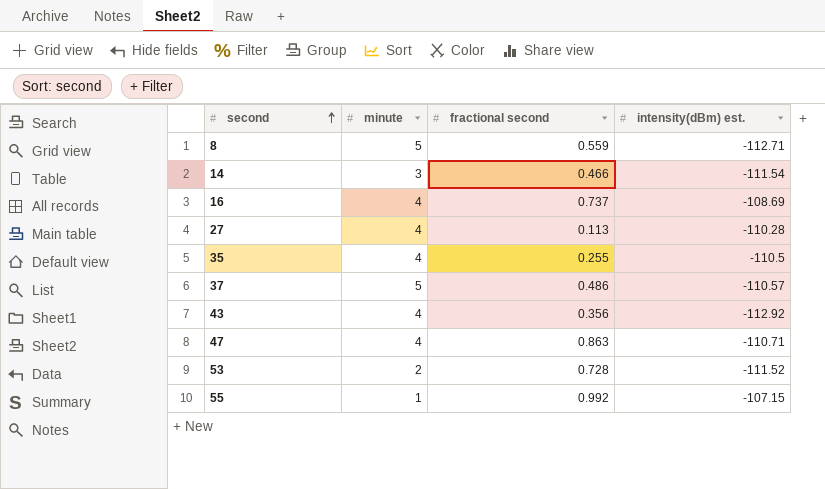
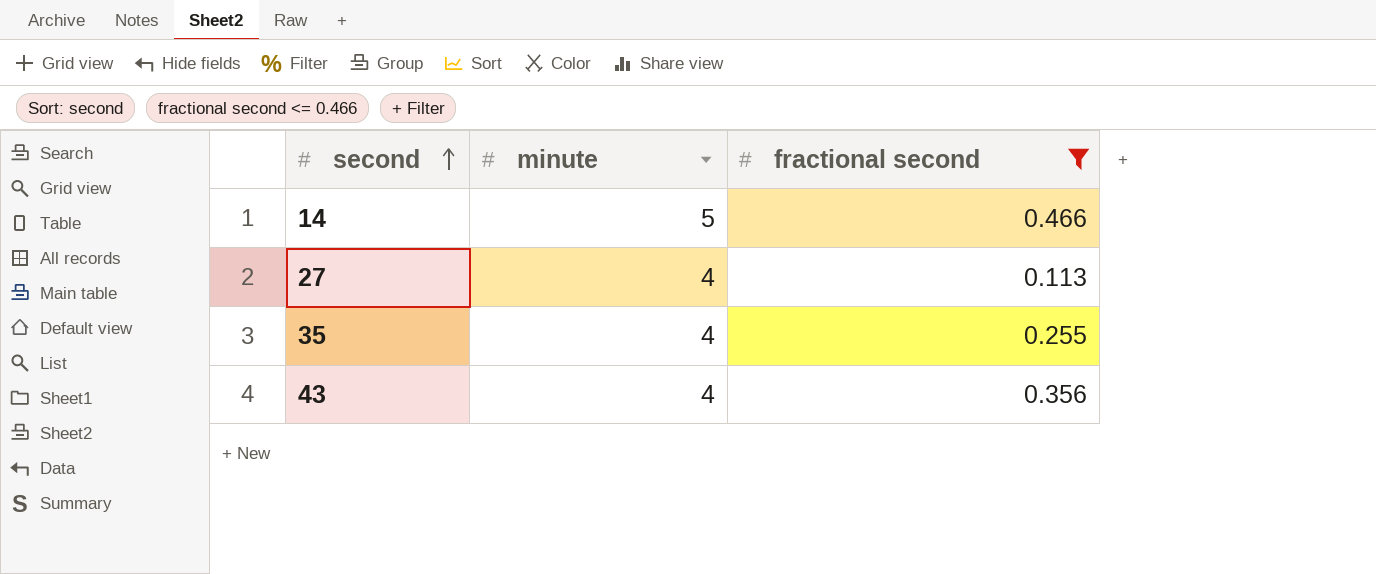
filter: none -> fractional second <= 0.466
column intensity(dBm) est. | position: 4 -> none
14 | minute: 3 -> 5

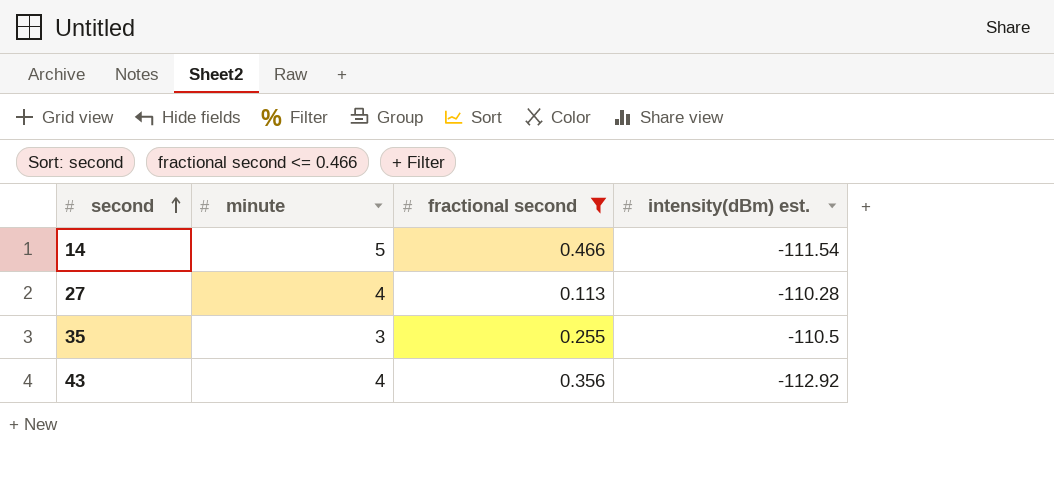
column intensity(dBm) est. | position: none -> 4
35 | minute: 4 -> 3

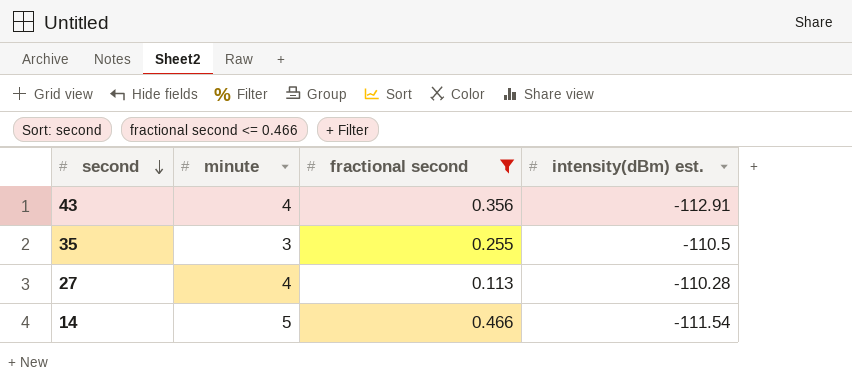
row order: second ascending -> second descending
43 | intensity(dBm) est.: -112.92 -> -112.91

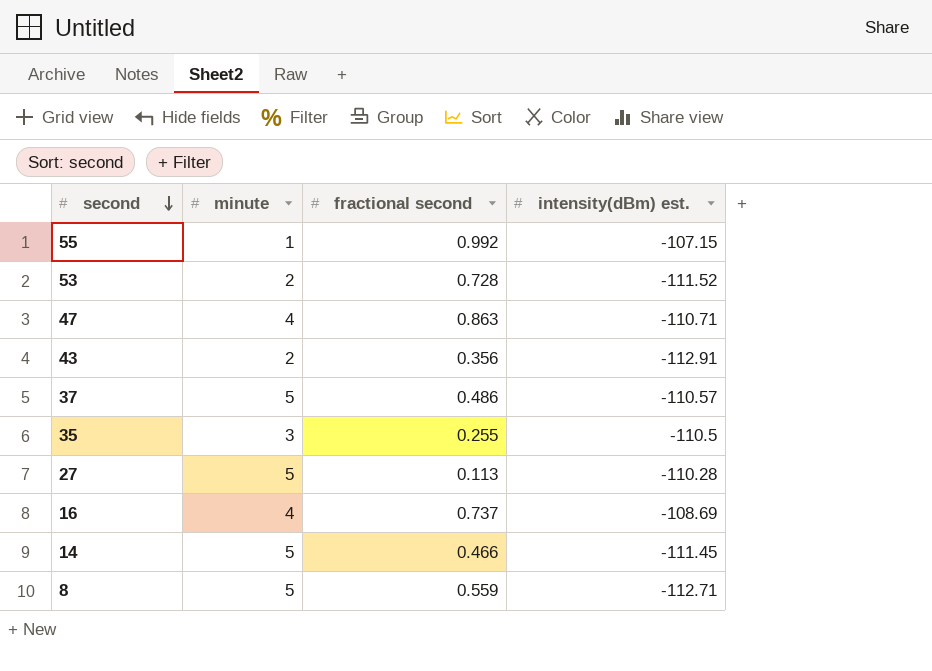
filter: fractional second <= 0.466 -> none
43 | minute: 4 -> 2
27 | minute: 4 -> 5
14 | intensity(dBm) est.: -111.54 -> -111.45

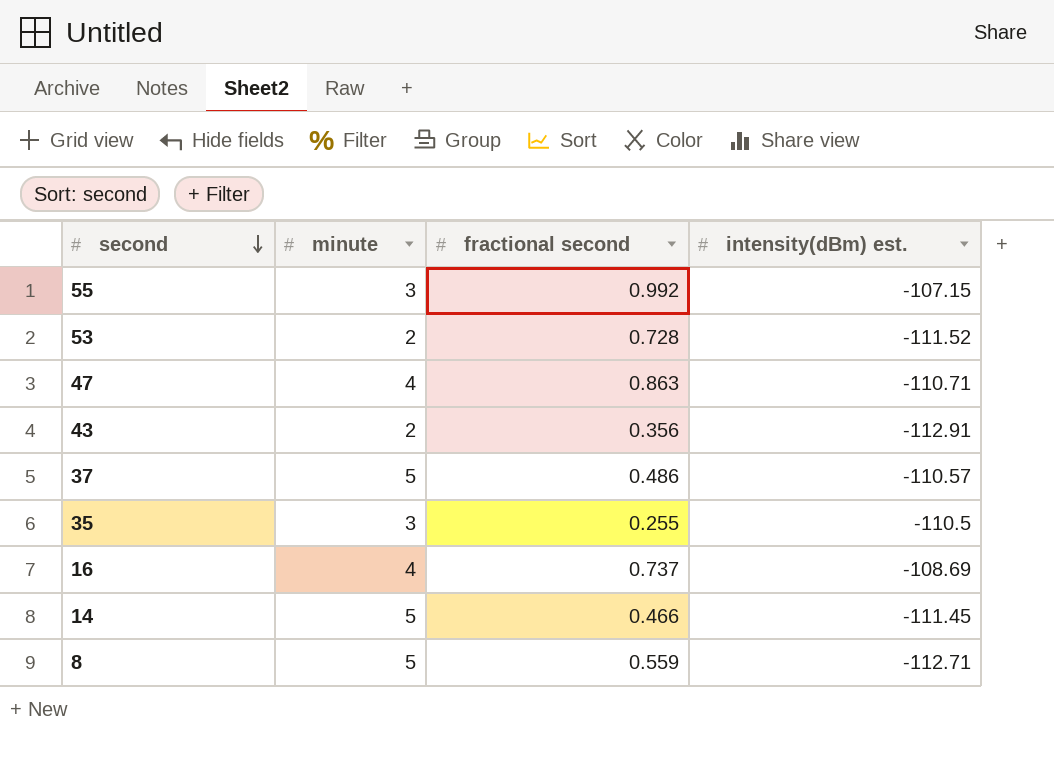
row 27: 5 | 0.113 | -110.28 -> none
55 | minute: 1 -> 3

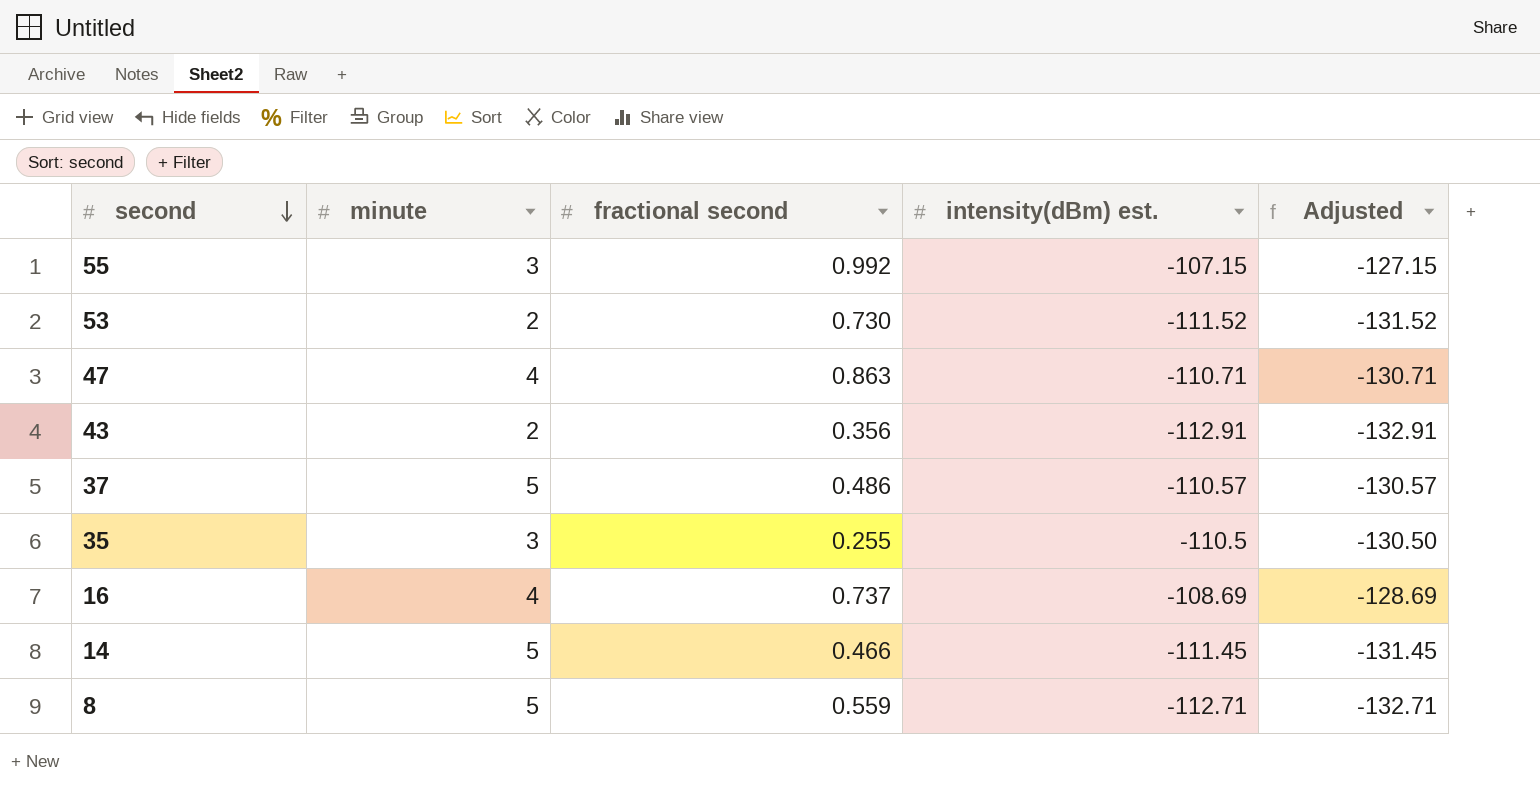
column Adjusted | formula: none -> [intensity(dBm) est.] - 20
53 | fractional second: 0.728 -> 0.730

